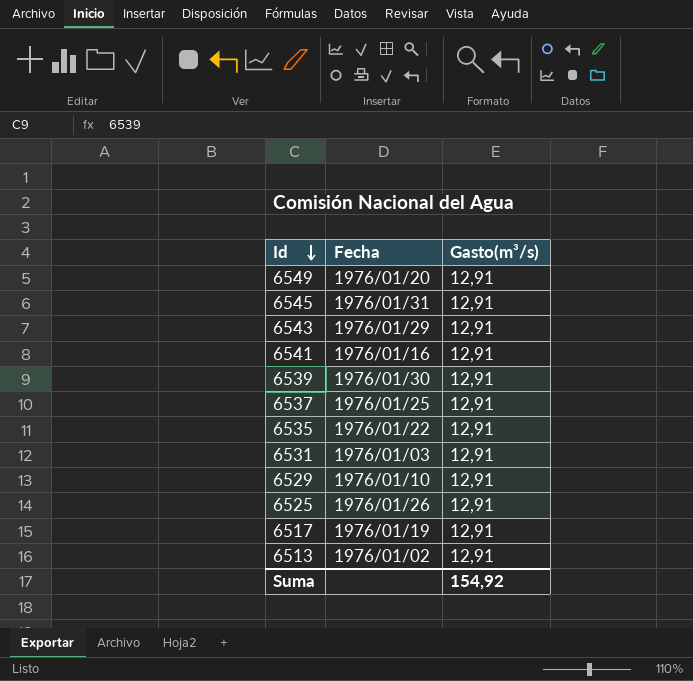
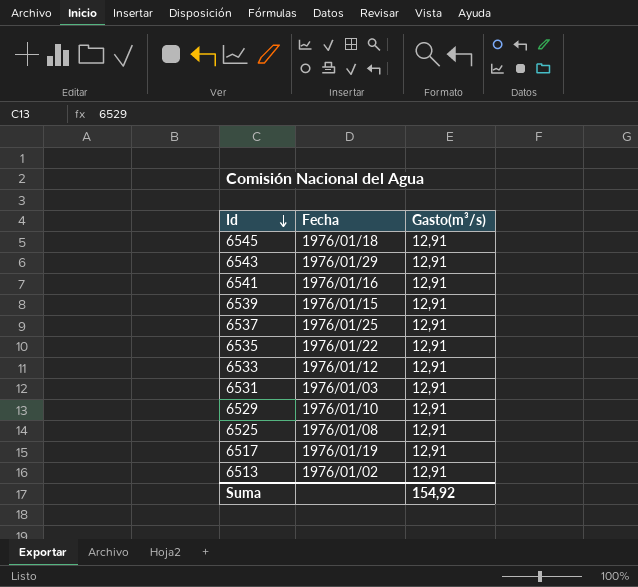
row 6549: 1976/01/20 | 12,91 -> none
6545 | Fecha: 1976/01/31 -> 1976/01/18
6539 | Fecha: 1976/01/30 -> 1976/01/15
row 6533: none -> 1976/01/12 | 12,91
6525 | Fecha: 1976/01/26 -> 1976/01/08

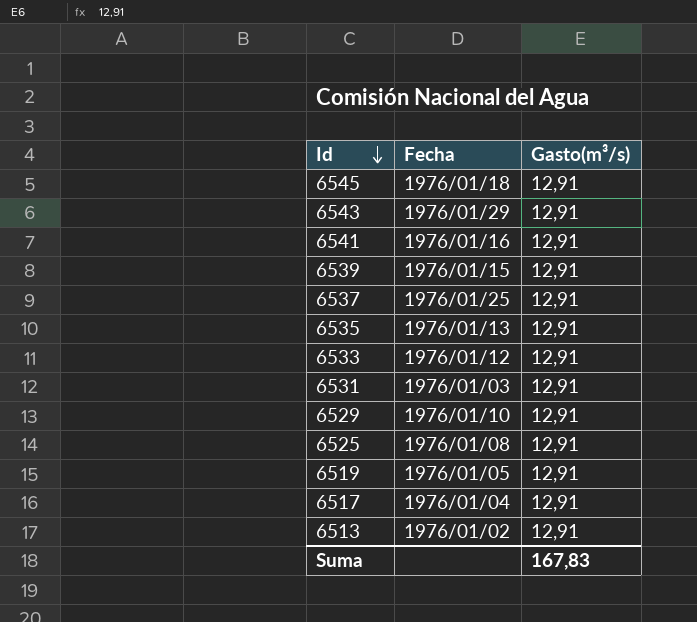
6535 | Fecha: 1976/01/22 -> 1976/01/13
row 6519: none -> 1976/01/05 | 12,91
6517 | Fecha: 1976/01/19 -> 1976/01/04
Suma | Gasto(m³/s): 154,92 -> 167,83

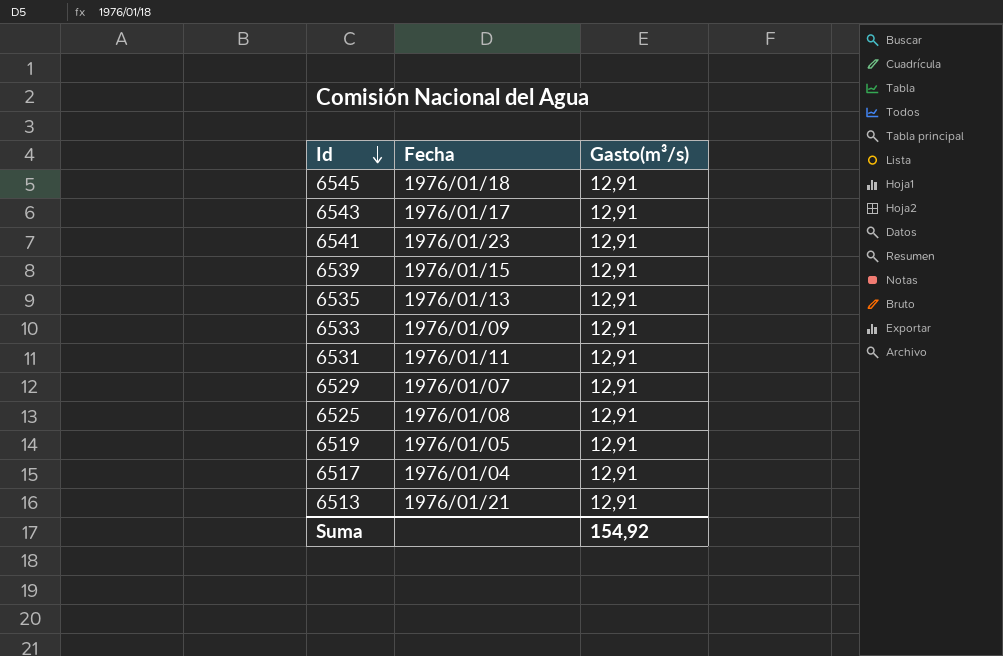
row 6537: 1976/01/25 | 12,91 -> none
6543 | Fecha: 1976/01/29 -> 1976/01/17
6541 | Fecha: 1976/01/16 -> 1976/01/23
6533 | Fecha: 1976/01/12 -> 1976/01/09
6531 | Fecha: 1976/01/03 -> 1976/01/11
6529 | Fecha: 1976/01/10 -> 1976/01/07
6513 | Fecha: 1976/01/02 -> 1976/01/21
Suma | Gasto(m³/s): 167,83 -> 154,92

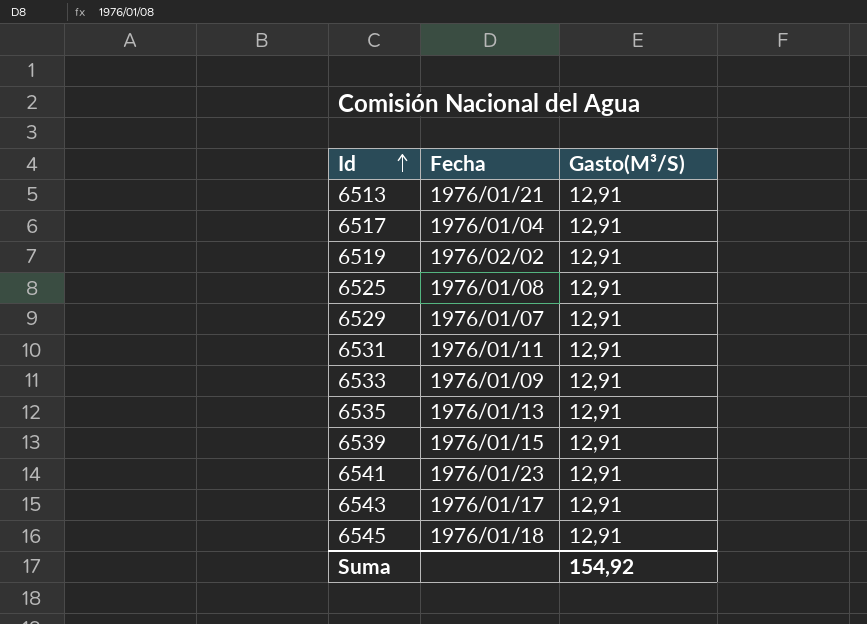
row order: Id descending -> Id ascending
column name: Gasto(m³/s) -> Gasto(M³/S)
6519 | Fecha: 1976/01/05 -> 1976/02/02

